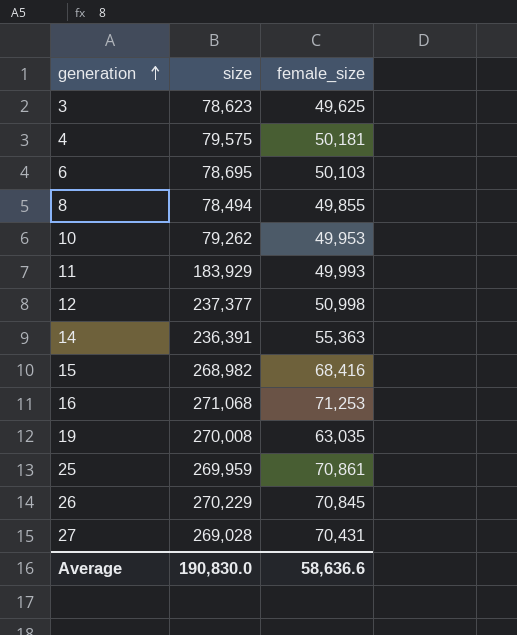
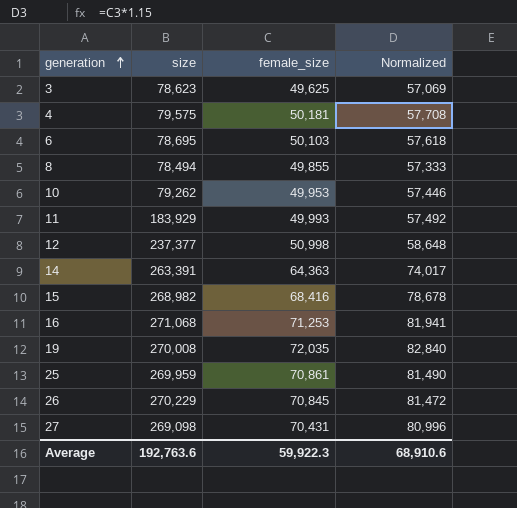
column Normalized | formula: none -> [female_size] * 1.15
14 | size: 236,391 -> 263,391
14 | female_size: 55,363 -> 64,363
19 | female_size: 63,035 -> 72,035
27 | size: 269,028 -> 269,098
Average | size: 190,830.0 -> 192,763.6
Average | female_size: 58,636.6 -> 59,922.3

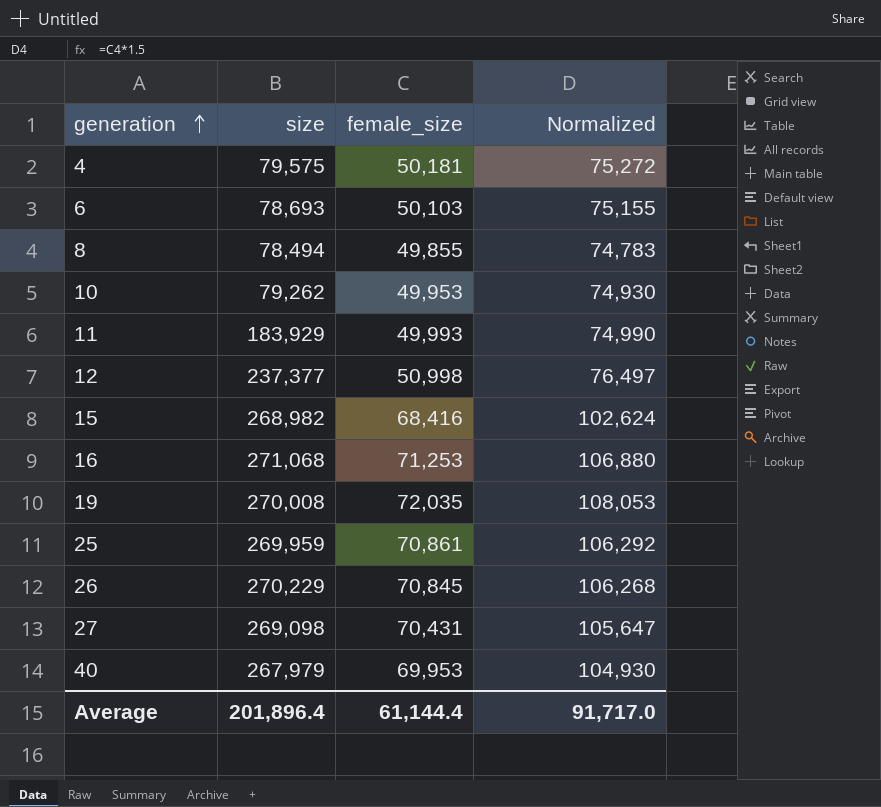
column Normalized | formula: [female_size] * 1.15 -> [female_size] * 1.5
row 3: 78,623 | 49,625 | 57,069 -> none
row 14: 263,391 | 64,363 | 74,017 -> none
6 | size: 78,695 -> 78,693
row 40: none -> 267,979 | 69,953 | 104,930
Average | size: 192,763.6 -> 201,896.4
Average | female_size: 59,922.3 -> 61,144.4
Average | Normalized: 68,910.6 -> 91,717.0

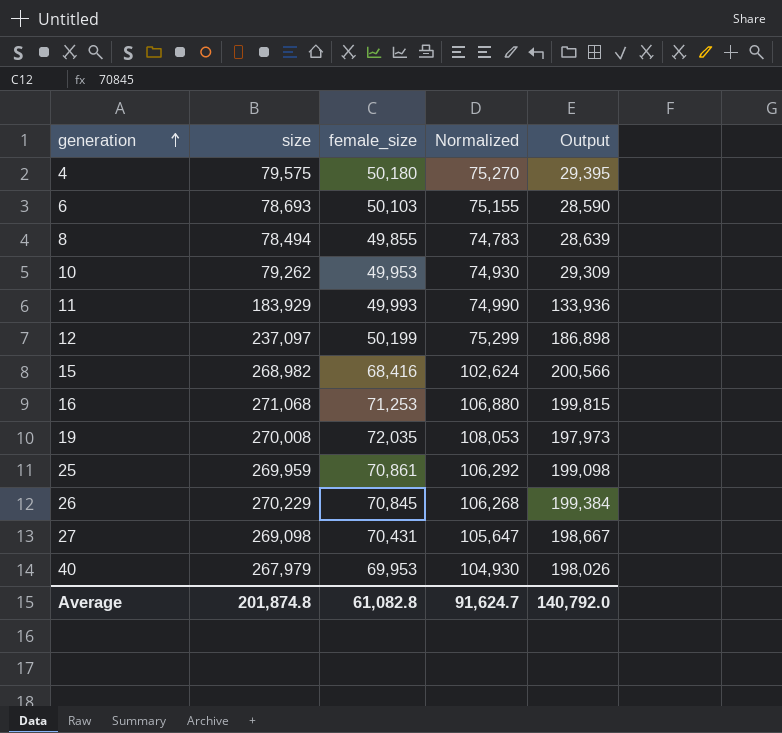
column Output | formula: none -> [size] - [female_size]
4 | female_size: 50,181 -> 50,180
4 | Normalized: 75,272 -> 75,270
12 | size: 237,377 -> 237,097
12 | female_size: 50,998 -> 50,199
12 | Normalized: 76,497 -> 75,299
Average | size: 201,896.4 -> 201,874.8
Average | female_size: 61,144.4 -> 61,082.8
Average | Normalized: 91,717.0 -> 91,624.7

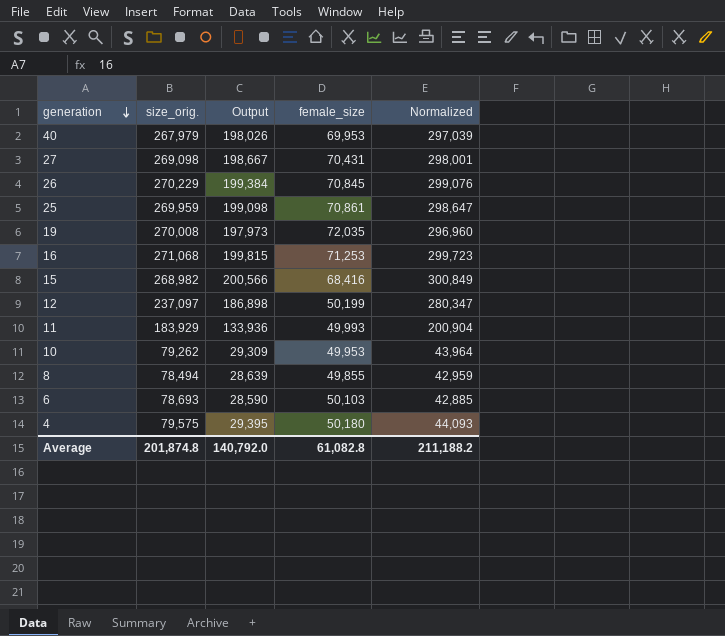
row order: generation ascending -> generation descending
column name: size -> size_orig.
column Output | position: 5 -> 3
column Normalized | formula: [female_size] * 1.5 -> [Output] * 1.5
Average | Normalized: 91,624.7 -> 211,188.2

